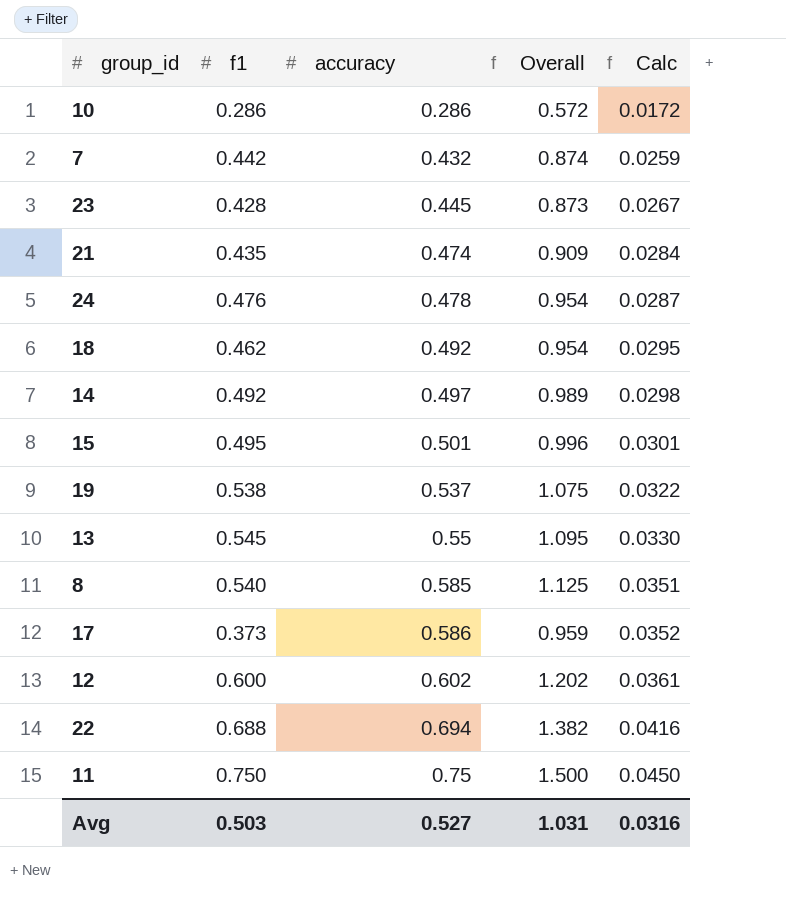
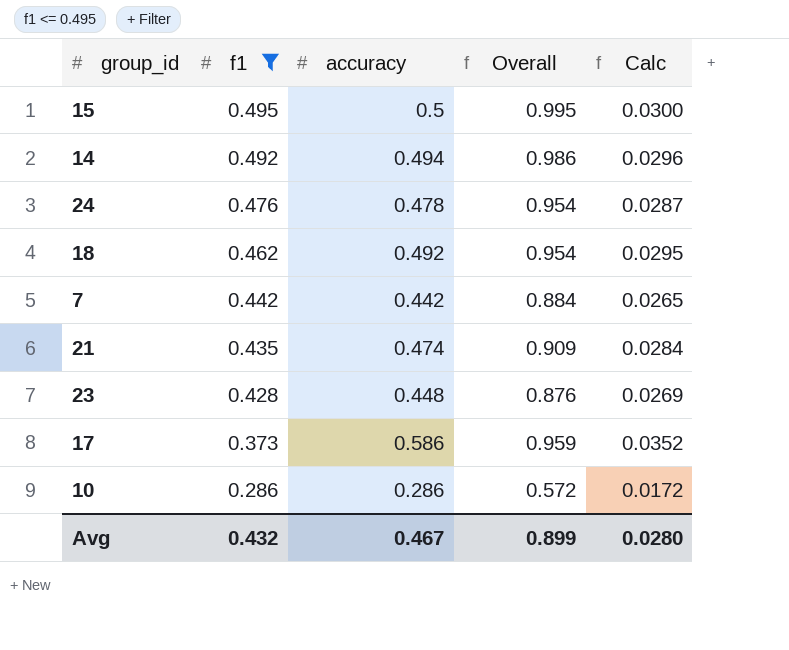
filter: none -> f1 <= 0.495
row order: accuracy ascending -> f1 descending
15 | accuracy: 0.501 -> 0.5
15 | Overall: 0.996 -> 0.995
15 | Calc: 0.0301 -> 0.0300
14 | accuracy: 0.497 -> 0.494
14 | Overall: 0.989 -> 0.986
14 | Calc: 0.0298 -> 0.0296
7 | accuracy: 0.432 -> 0.442
7 | Overall: 0.874 -> 0.884
7 | Calc: 0.0259 -> 0.0265
23 | accuracy: 0.445 -> 0.448
23 | Overall: 0.873 -> 0.876
23 | Calc: 0.0267 -> 0.0269
Avg | f1: 0.503 -> 0.432
Avg | accuracy: 0.527 -> 0.467
Avg | Overall: 1.031 -> 0.899
Avg | Calc: 0.0316 -> 0.0280

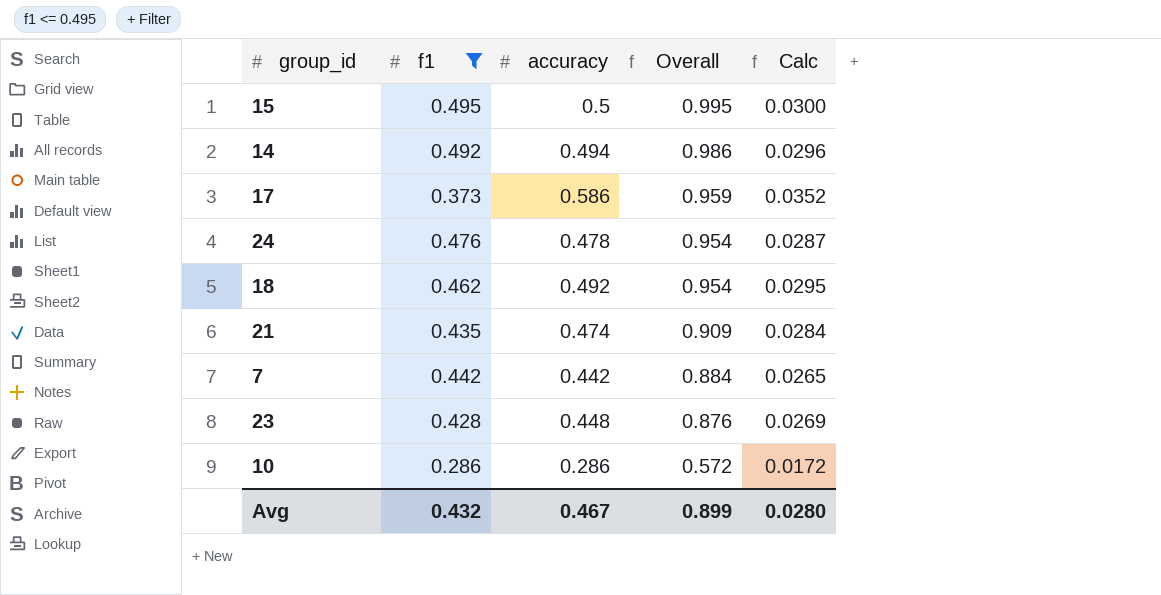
row order: f1 descending -> Overall descending

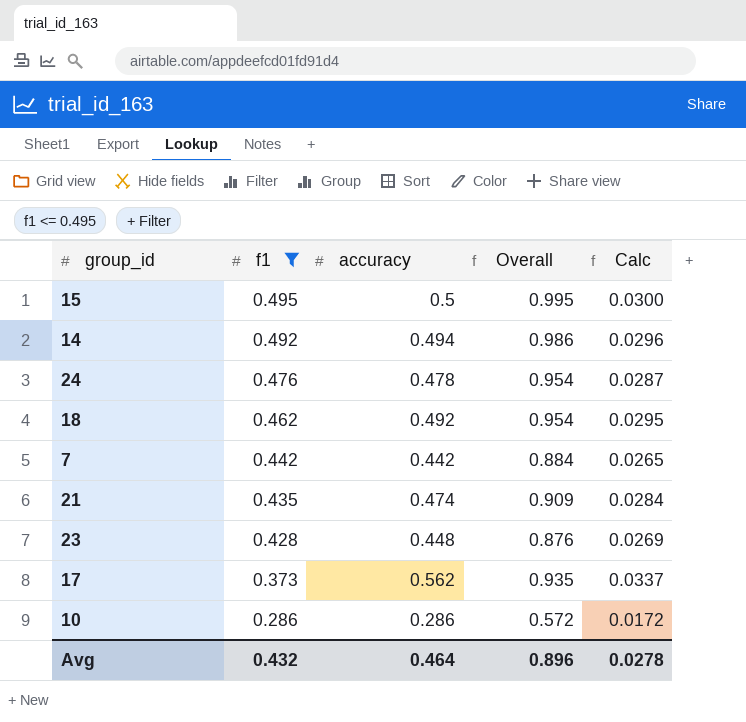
row order: Overall descending -> f1 descending
17 | accuracy: 0.586 -> 0.562
17 | Overall: 0.959 -> 0.935
17 | Calc: 0.0352 -> 0.0337
Avg | accuracy: 0.467 -> 0.464
Avg | Overall: 0.899 -> 0.896
Avg | Calc: 0.0280 -> 0.0278

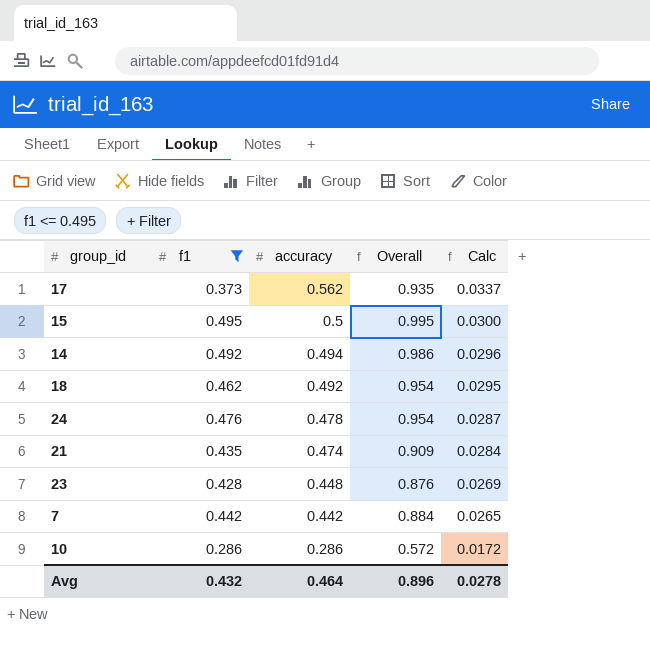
row order: f1 descending -> accuracy descending

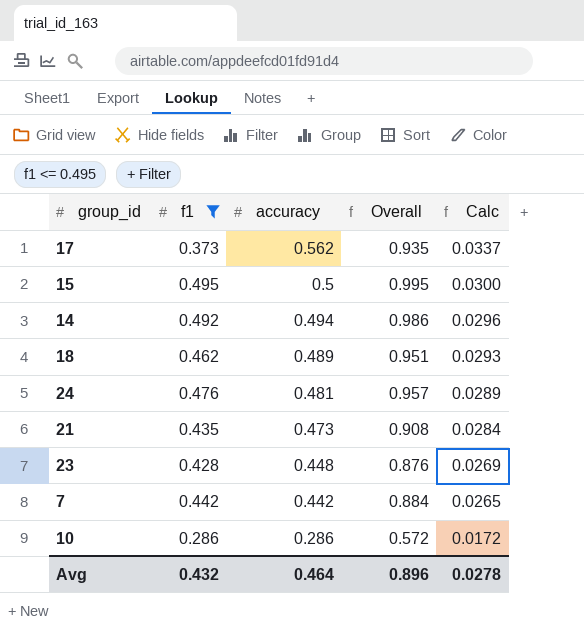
18 | accuracy: 0.492 -> 0.489
18 | Overall: 0.954 -> 0.951
18 | Calc: 0.0295 -> 0.0293
24 | accuracy: 0.478 -> 0.481
24 | Overall: 0.954 -> 0.957
24 | Calc: 0.0287 -> 0.0289
21 | accuracy: 0.474 -> 0.473
21 | Overall: 0.909 -> 0.908

